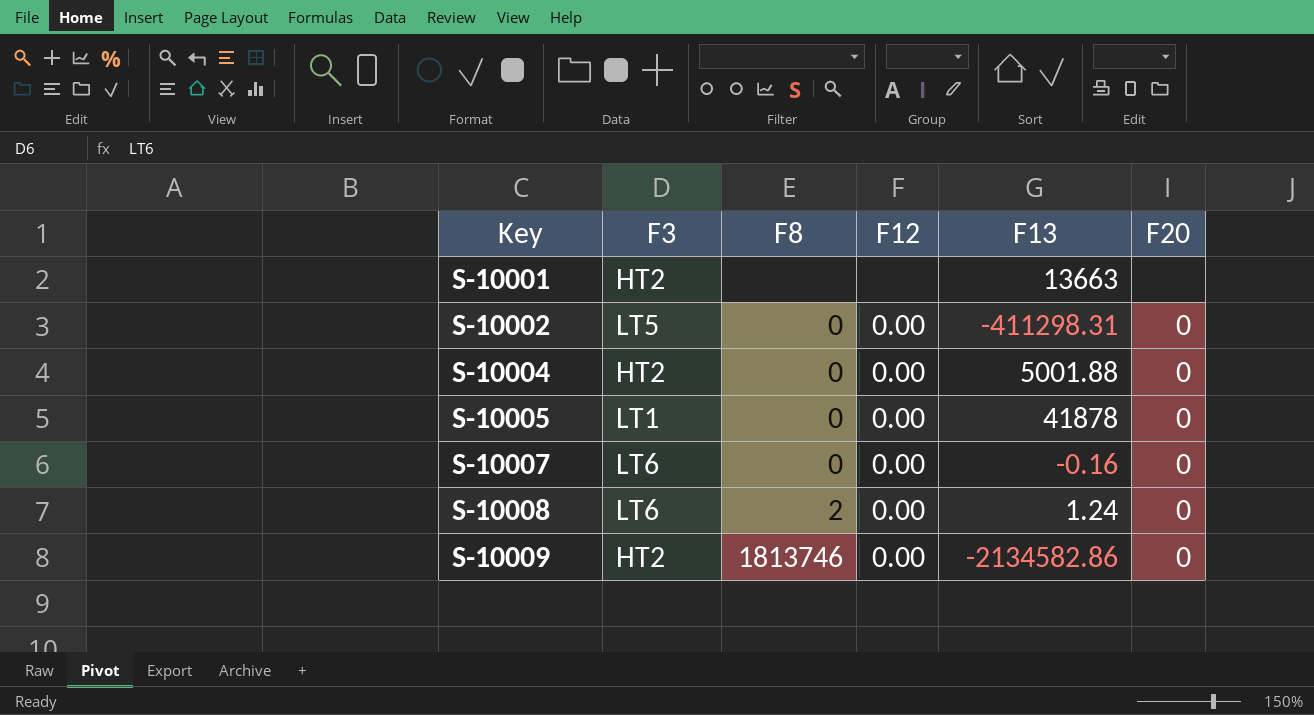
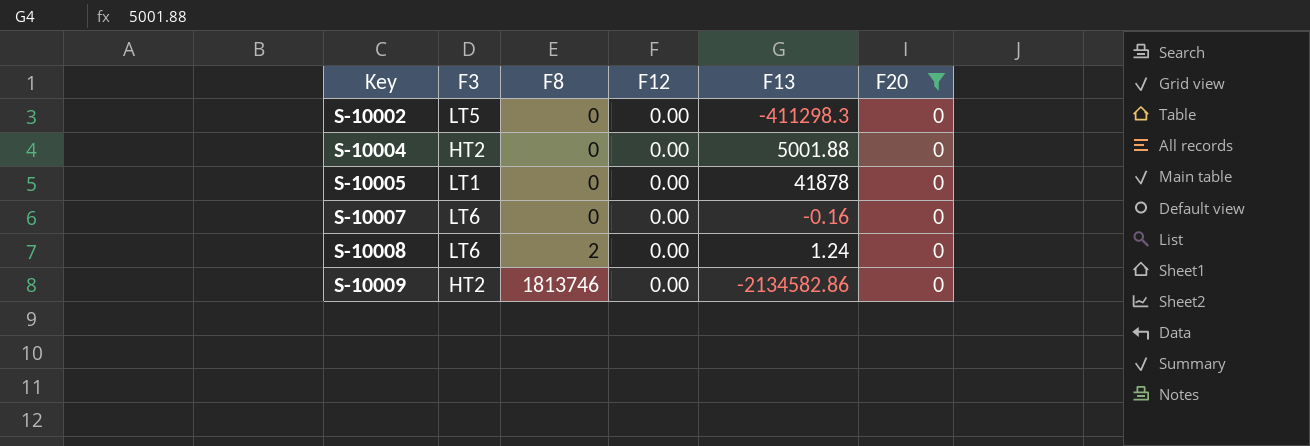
filter: none -> F20 = 0
S-10002 | F13: -411298.31 -> -411298.3

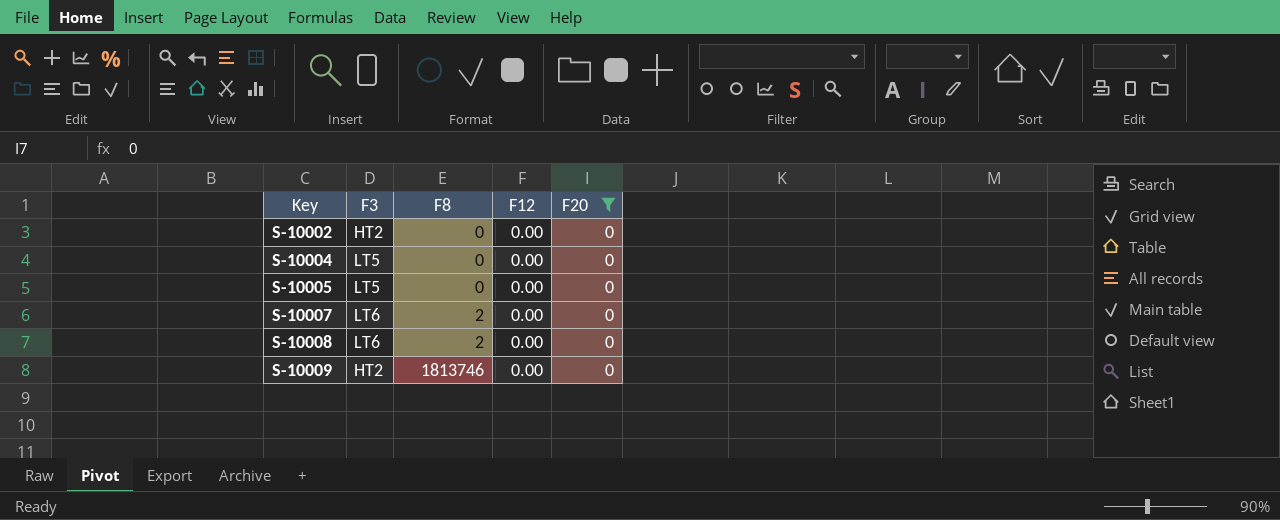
column F13 | position: 5 -> none
S-10002 | F3: LT5 -> HT2
S-10004 | F3: HT2 -> LT5
S-10005 | F3: LT1 -> LT5
S-10007 | F8: 0 -> 2

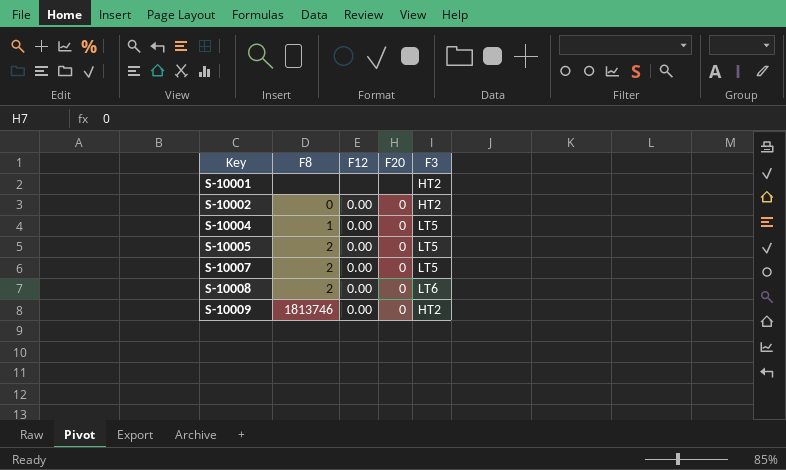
filter: F20 = 0 -> none
column F3 | position: 2 -> 5
S-10004 | F8: 0 -> 1
S-10005 | F8: 0 -> 2
S-10007 | F3: LT6 -> LT5

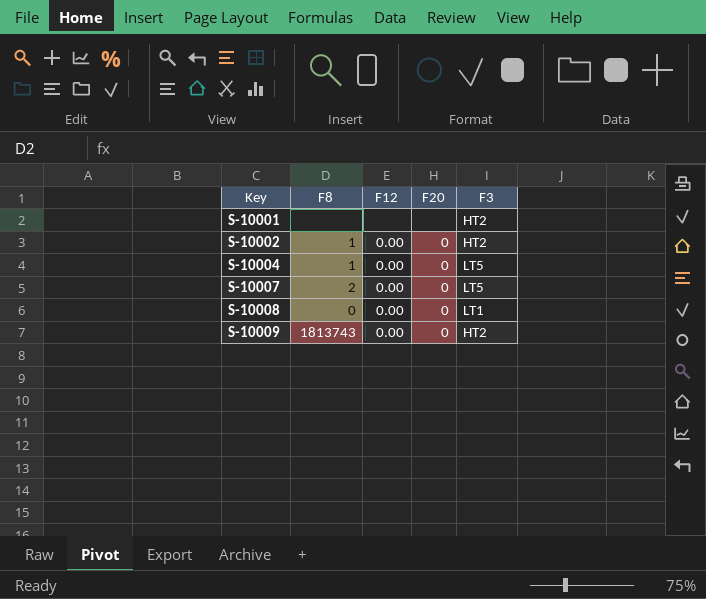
row S-10005: 2 | 0.00 | 0 | LT5 -> none
S-10002 | F8: 0 -> 1
S-10008 | F8: 2 -> 0
S-10008 | F3: LT6 -> LT1
S-10009 | F8: 1813746 -> 1813743

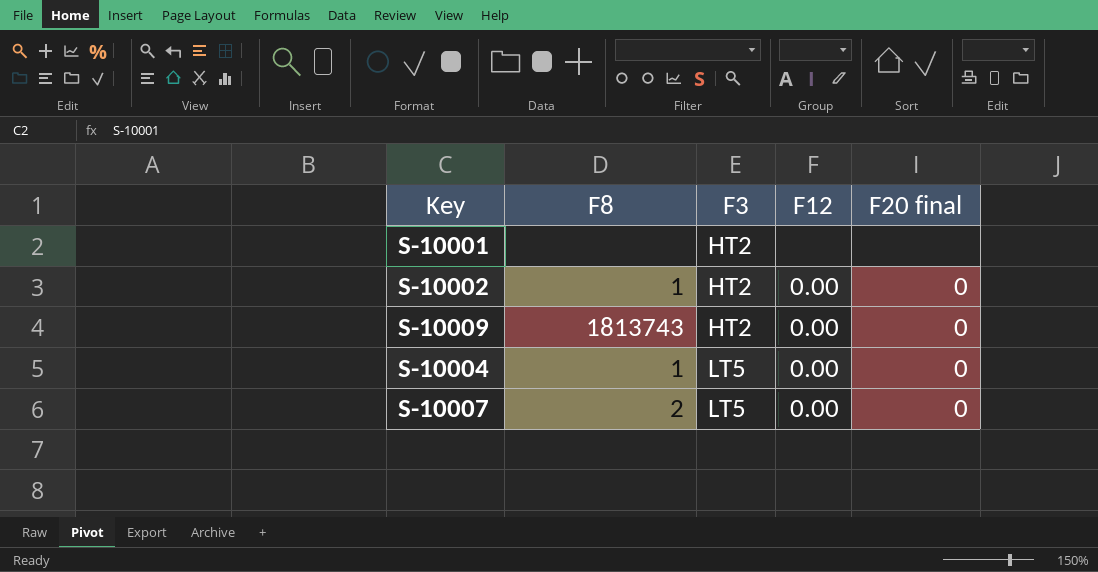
row order: Key ascending -> F3 ascending
column F3 | position: 5 -> 3
column name: F20 -> F20 final
row S-10008: 0 | 0.00 | 0 | LT1 -> none

